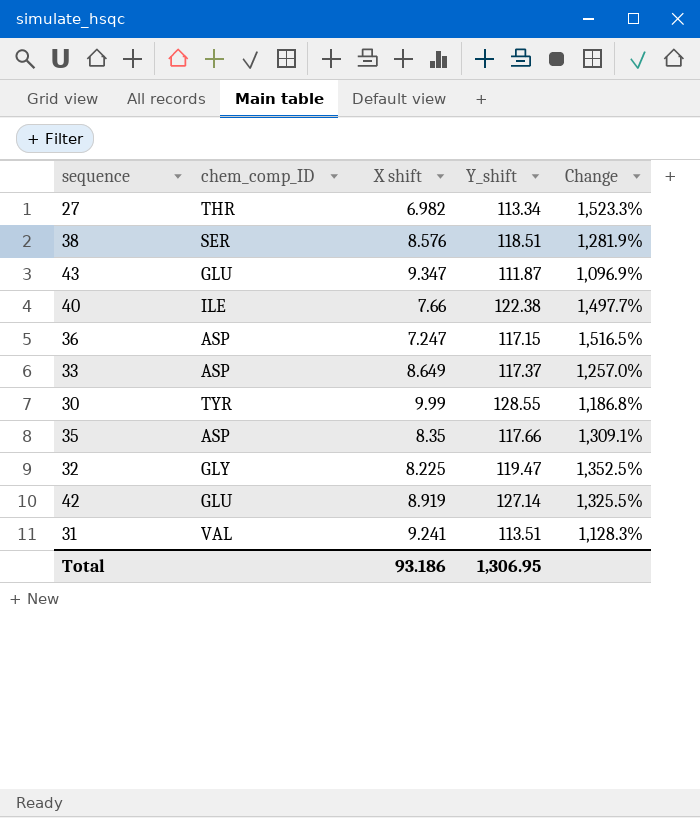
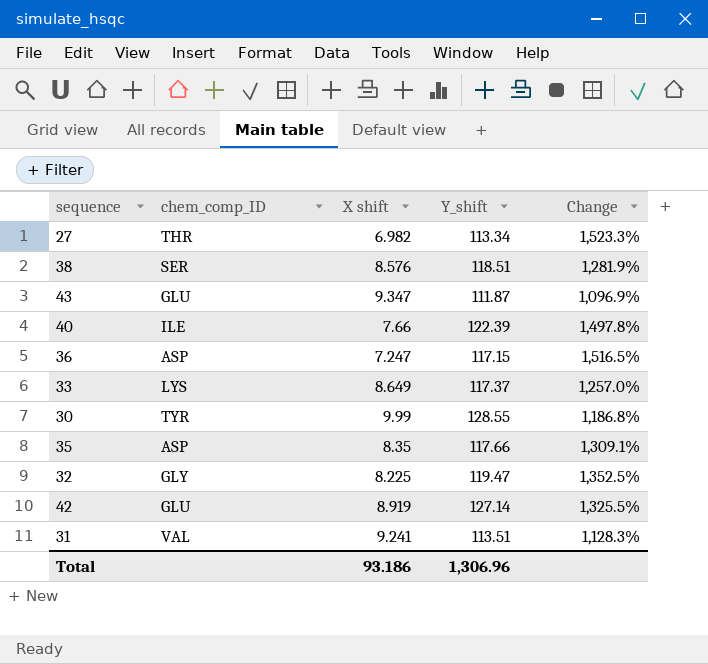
40 | Y_shift: 122.38 -> 122.39
40 | Change: 1,497.7% -> 1,497.8%
33 | chem_comp_ID: ASP -> LYS
Total | Y_shift: 1,306.95 -> 1,306.96

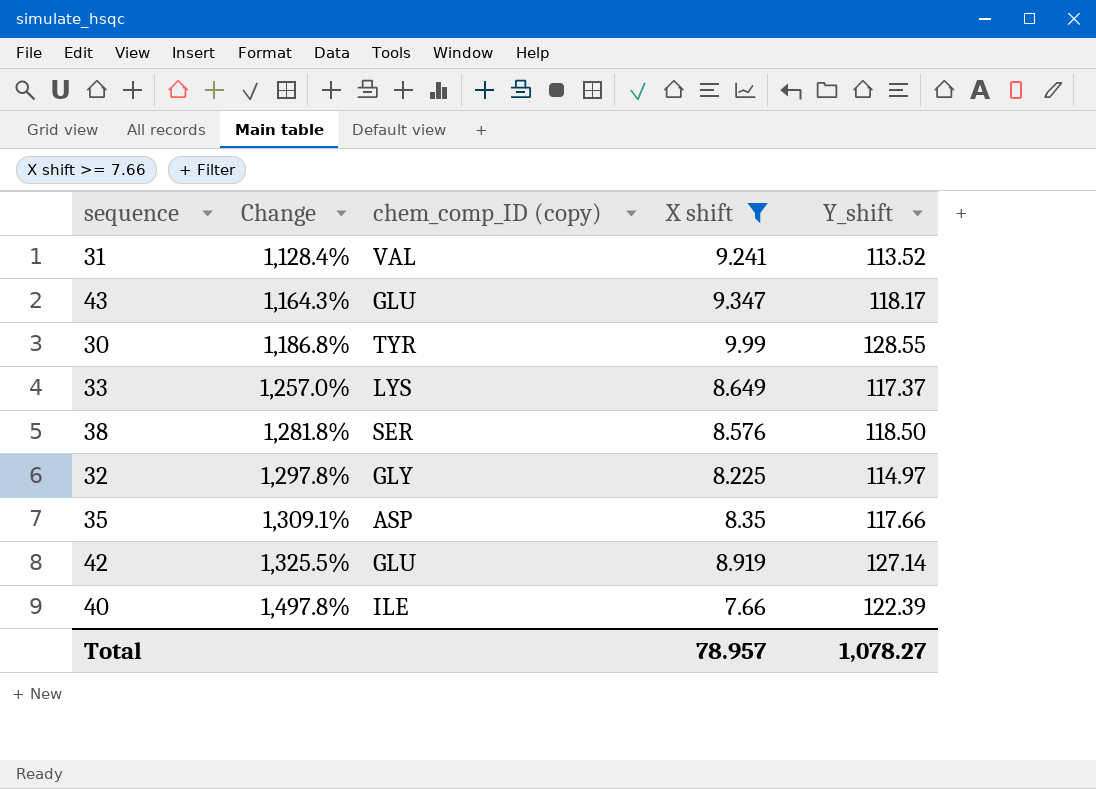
filter: none -> X shift >= 7.66
row order: none -> Change ascending
column Change | position: 5 -> 2
column name: chem_comp_ID -> chem_comp_ID (copy)
31 | Change: 1,128.3% -> 1,128.4%
31 | Y_shift: 113.51 -> 113.52
43 | Change: 1,096.9% -> 1,164.3%
43 | Y_shift: 111.87 -> 118.17
38 | Change: 1,281.9% -> 1,281.8%
38 | Y_shift: 118.51 -> 118.50
32 | Change: 1,352.5% -> 1,297.8%
32 | Y_shift: 119.47 -> 114.97
Total | X shift: 93.186 -> 78.957
Total | Y_shift: 1,306.96 -> 1,078.27

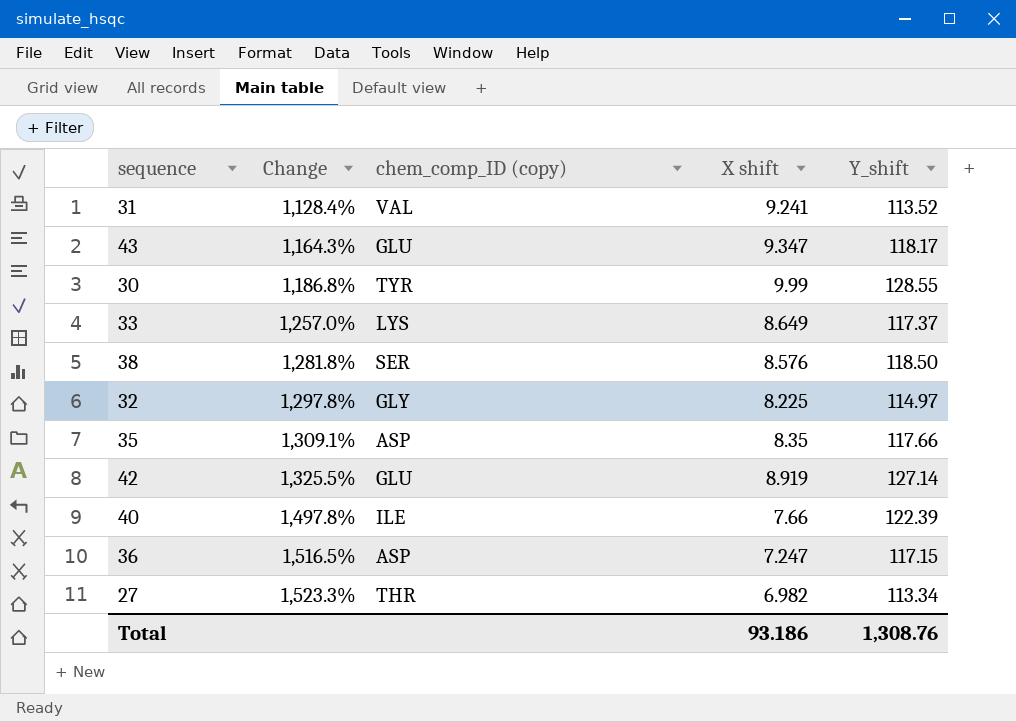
filter: X shift >= 7.66 -> none
Total | X shift: 78.957 -> 93.186
Total | Y_shift: 1,078.27 -> 1,308.76

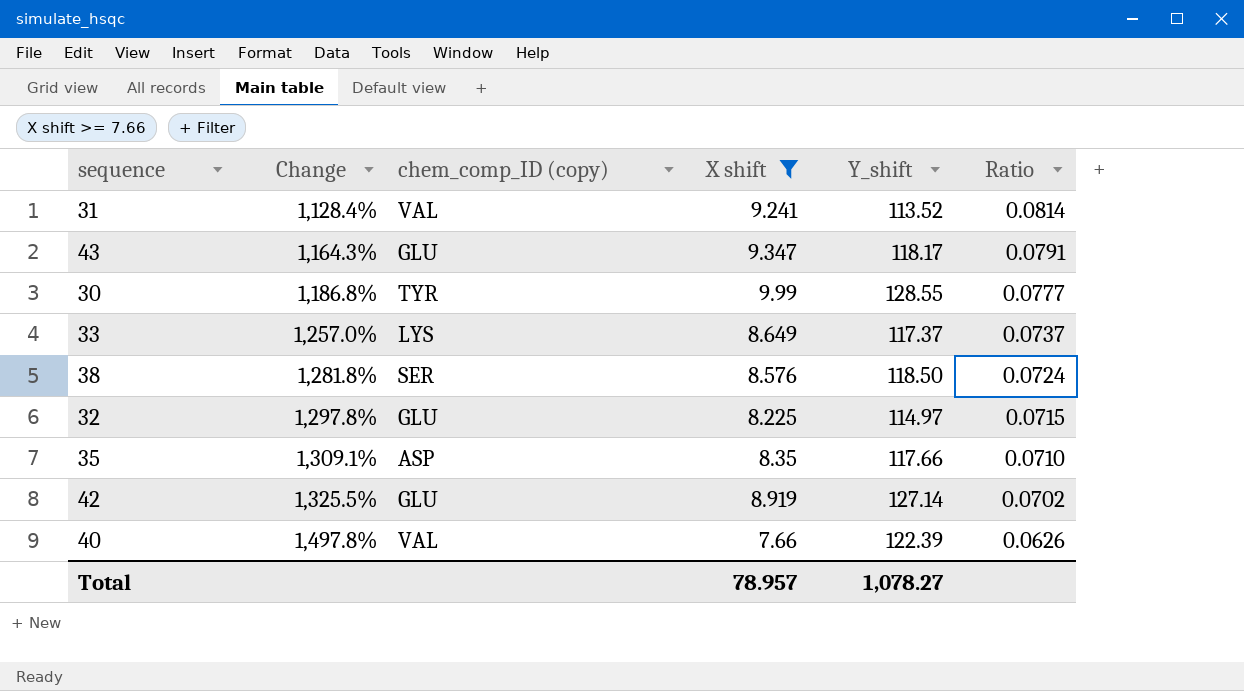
filter: none -> X shift >= 7.66
column Ratio | formula: none -> [X shift] / [Y_shift]
32 | chem_comp_ID (copy): GLY -> GLU
40 | chem_comp_ID (copy): ILE -> VAL
Total | X shift: 93.186 -> 78.957
Total | Y_shift: 1,308.76 -> 1,078.27

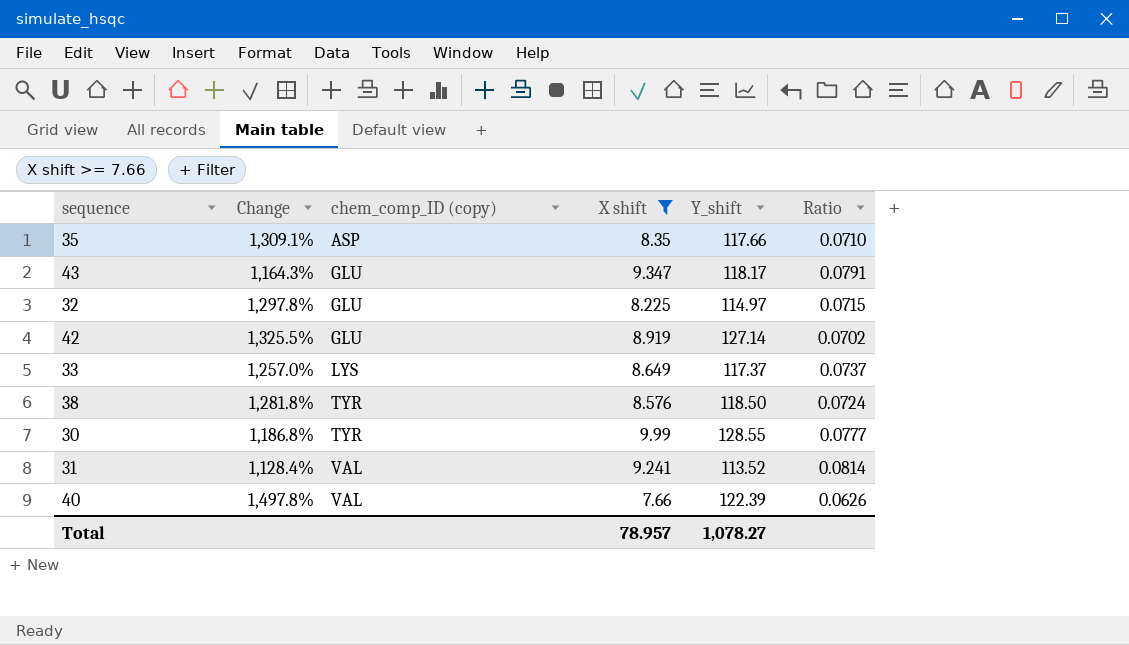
row order: Change ascending -> chem_comp_ID (copy) ascending
38 | chem_comp_ID (copy): SER -> TYR

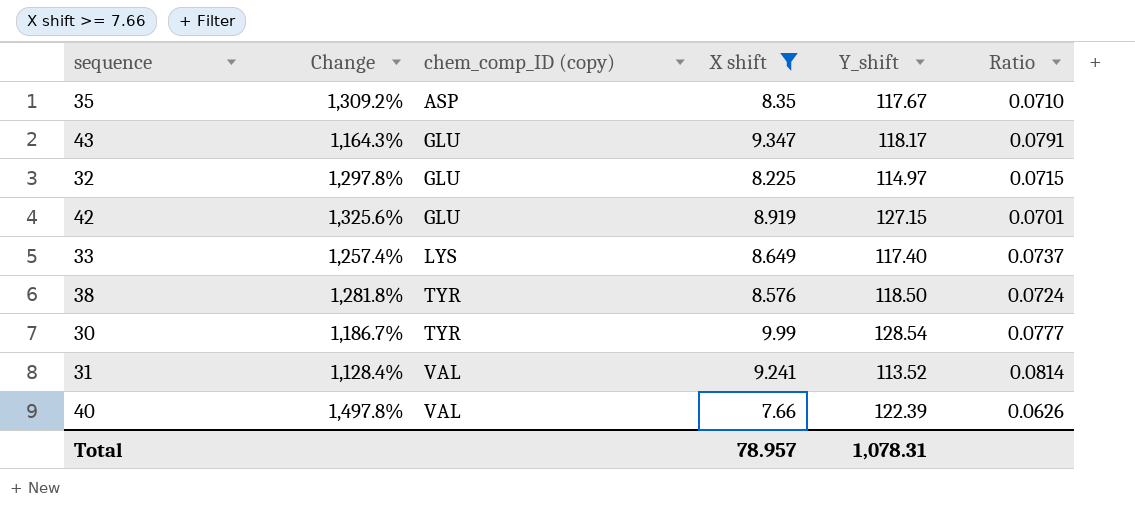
35 | Change: 1,309.1% -> 1,309.2%
35 | Y_shift: 117.66 -> 117.67
42 | Change: 1,325.5% -> 1,325.6%
42 | Y_shift: 127.14 -> 127.15
42 | Ratio: 0.0702 -> 0.0701
33 | Change: 1,257.0% -> 1,257.4%
33 | Y_shift: 117.37 -> 117.40
30 | Change: 1,186.8% -> 1,186.7%
30 | Y_shift: 128.55 -> 128.54
Total | Y_shift: 1,078.27 -> 1,078.31

